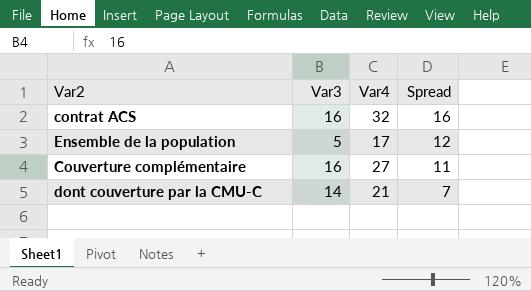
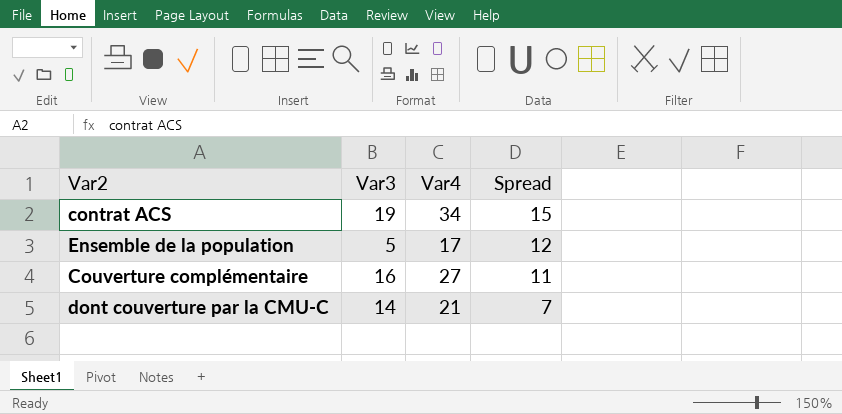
contrat ACS | Var3: 16 -> 19
contrat ACS | Var4: 32 -> 34
contrat ACS | Spread: 16 -> 15

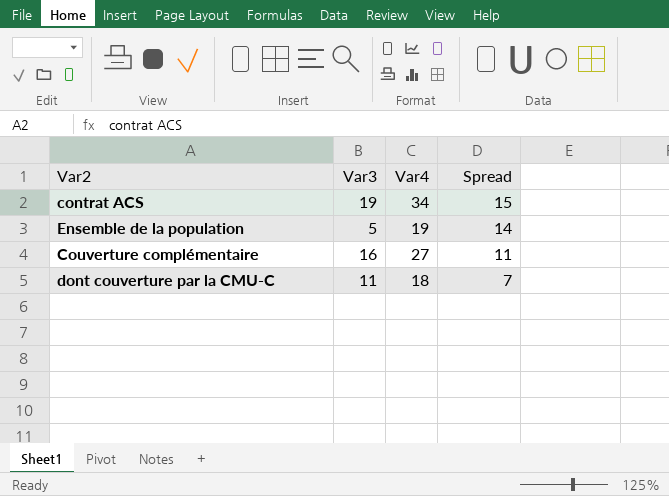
Ensemble de la population | Var4: 17 -> 19
Ensemble de la population | Spread: 12 -> 14
dont couverture par la CMU-C | Var3: 14 -> 11
dont couverture par la CMU-C | Var4: 21 -> 18

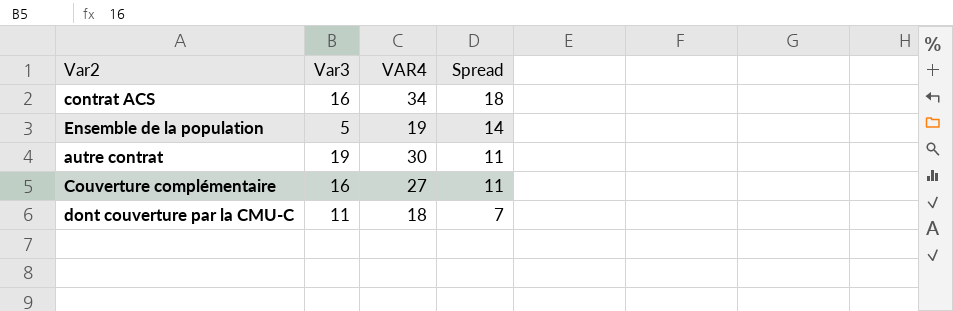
column name: Var4 -> VAR4
contrat ACS | Var3: 19 -> 16
contrat ACS | Spread: 15 -> 18
row autre contrat: none -> 19 | 30 | 11

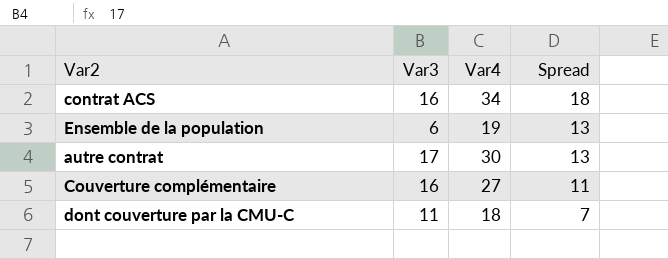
column name: VAR4 -> Var4
Ensemble de la population | Var3: 5 -> 6
Ensemble de la population | Spread: 14 -> 13
autre contrat | Var3: 19 -> 17
autre contrat | Spread: 11 -> 13

